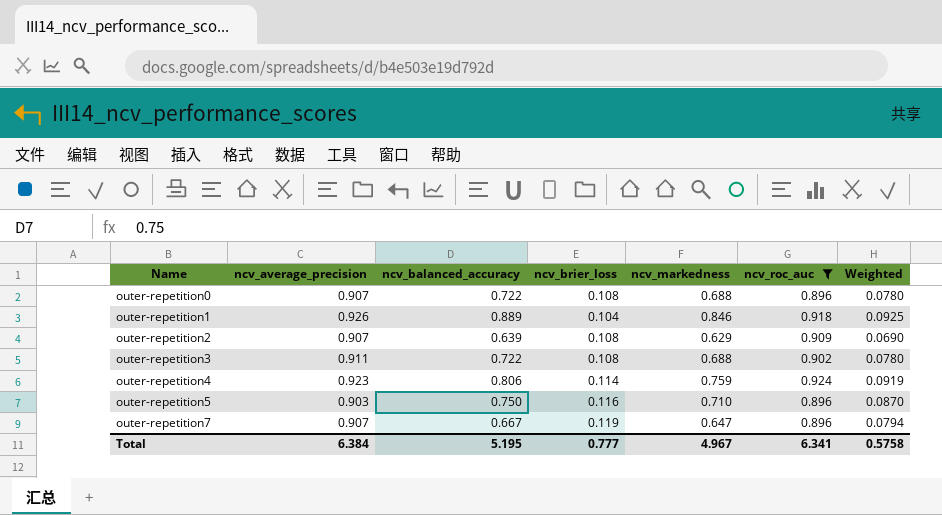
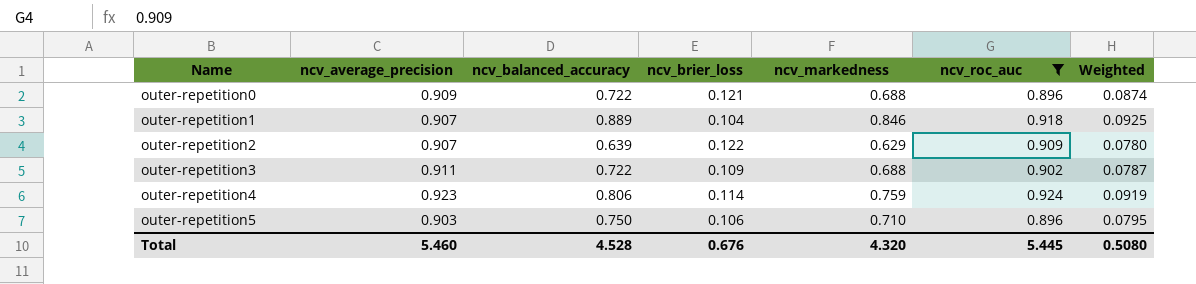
row outer-repetition7: 0.907 | 0.667 | 0.119 | 0.647 | 0.896 | 0.0794 -> none
outer-repetition0 | ncv_average_precision: 0.907 -> 0.909
outer-repetition0 | ncv_brier_loss: 0.108 -> 0.121
outer-repetition0 | Weighted: 0.0780 -> 0.0874
outer-repetition1 | ncv_average_precision: 0.926 -> 0.907
outer-repetition2 | ncv_brier_loss: 0.108 -> 0.122
outer-repetition2 | Weighted: 0.0690 -> 0.0780
outer-repetition3 | ncv_brier_loss: 0.108 -> 0.109
outer-repetition3 | Weighted: 0.0780 -> 0.0787
outer-repetition5 | ncv_brier_loss: 0.116 -> 0.106
outer-repetition5 | Weighted: 0.0870 -> 0.0795
Total | ncv_average_precision: 6.384 -> 5.460
Total | ncv_balanced_accuracy: 5.195 -> 4.528
Total | ncv_brier_loss: 0.777 -> 0.676
Total | ncv_markedness: 4.967 -> 4.320
Total | ncv_roc_auc: 6.341 -> 5.445
Total | Weighted: 0.5758 -> 0.5080

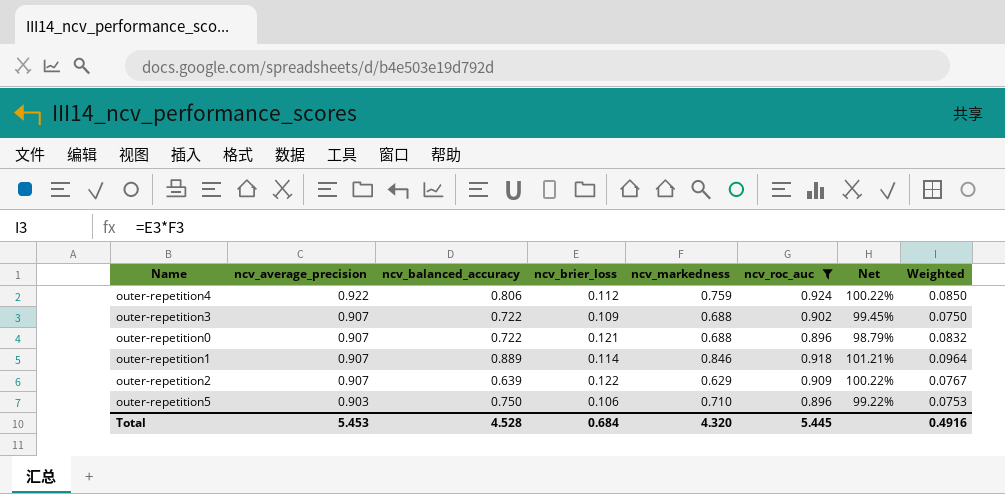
row order: Name ascending -> ncv_average_precision descending
column Net | formula: none -> [ncv_roc_auc] / [ncv_average_precision]
column Weighted | formula: [ncv_balanced_accuracy] * [ncv_brier_loss] -> [ncv_brier_loss] * [ncv_markedness]
outer-repetition4 | ncv_average_precision: 0.923 -> 0.922
outer-repetition4 | ncv_brier_loss: 0.114 -> 0.112
outer-repetition3 | ncv_average_precision: 0.911 -> 0.907
outer-repetition0 | ncv_average_precision: 0.909 -> 0.907
outer-repetition1 | ncv_brier_loss: 0.104 -> 0.114
Total | ncv_average_precision: 5.460 -> 5.453
Total | ncv_brier_loss: 0.676 -> 0.684
Total | Weighted: 0.5080 -> 0.4916

